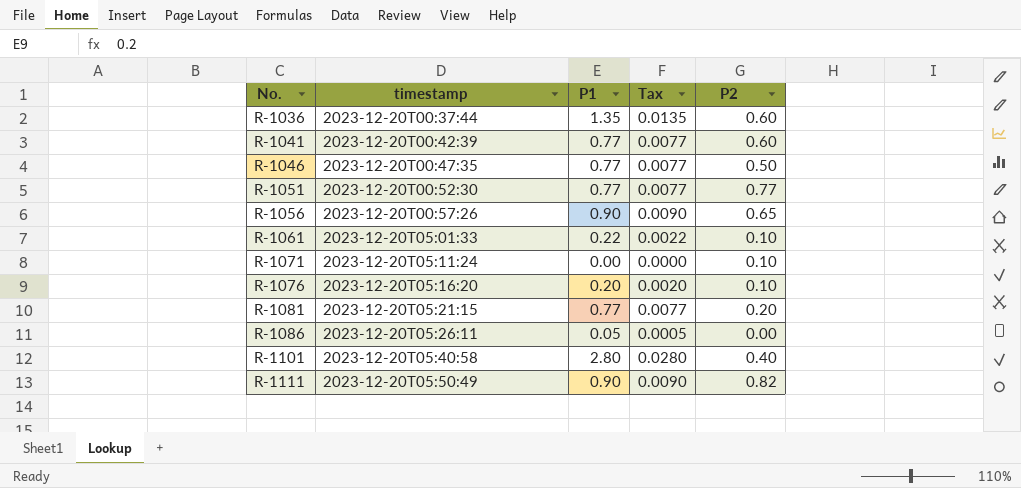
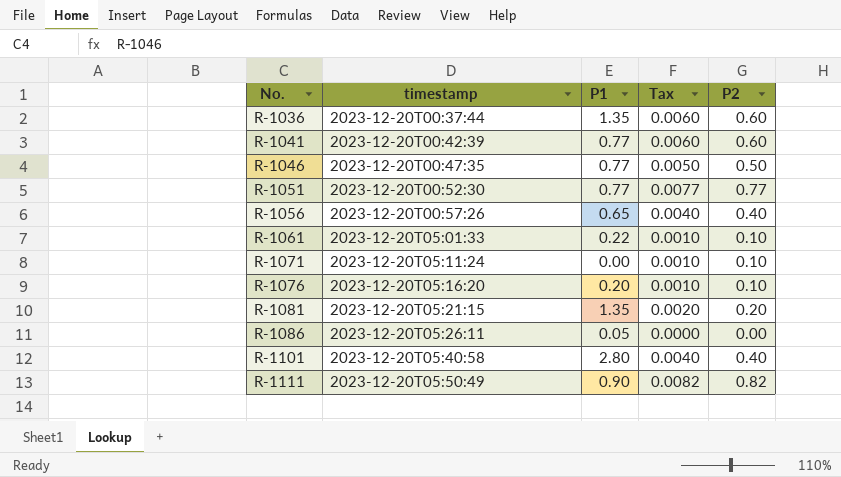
column Tax | formula: [P1] * 0.01 -> [P2] * 0.01
R-1056 | P1: 0.90 -> 0.65
R-1056 | P2: 0.65 -> 0.40
R-1081 | P1: 0.77 -> 1.35

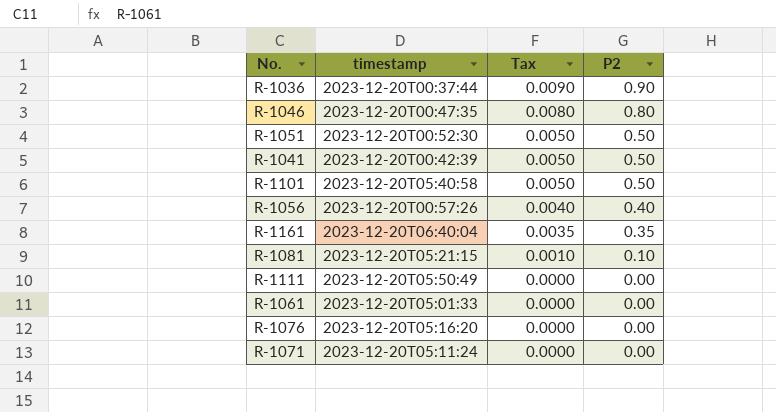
row order: No. ascending -> Tax descending
column P1 | position: 3 -> none
row R-1086: 2023-12-20T05:26:11 | 0.05 | 0.0000 | 0.00 -> none
R-1036 | Tax: 0.0060 -> 0.0090
R-1036 | P2: 0.60 -> 0.90
R-1046 | Tax: 0.0050 -> 0.0080
R-1046 | P2: 0.50 -> 0.80
R-1051 | Tax: 0.0077 -> 0.0050
R-1051 | P2: 0.77 -> 0.50
R-1041 | Tax: 0.0060 -> 0.0050
R-1041 | P2: 0.60 -> 0.50
R-1101 | Tax: 0.0040 -> 0.0050
R-1101 | P2: 0.40 -> 0.50
row R-1161: none -> 2023-12-20T06:40:04 | 0.0035 | 0.35
R-1081 | Tax: 0.0020 -> 0.0010
R-1081 | P2: 0.20 -> 0.10
R-1111 | Tax: 0.0082 -> 0.0000
R-1111 | P2: 0.82 -> 0.00
R-1061 | Tax: 0.0010 -> 0.0000
R-1061 | P2: 0.10 -> 0.00
R-1076 | Tax: 0.0010 -> 0.0000
R-1076 | P2: 0.10 -> 0.00
R-1071 | Tax: 0.0010 -> 0.0000
R-1071 | P2: 0.10 -> 0.00

